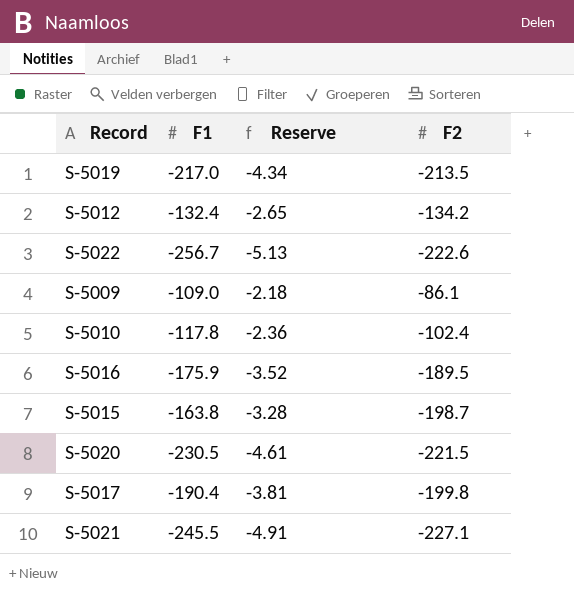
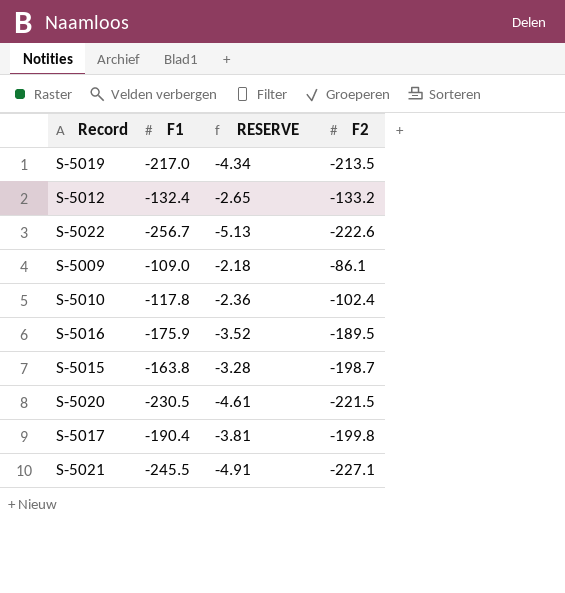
column name: Reserve -> RESERVE
S-5012 | F2: -134.2 -> -133.2

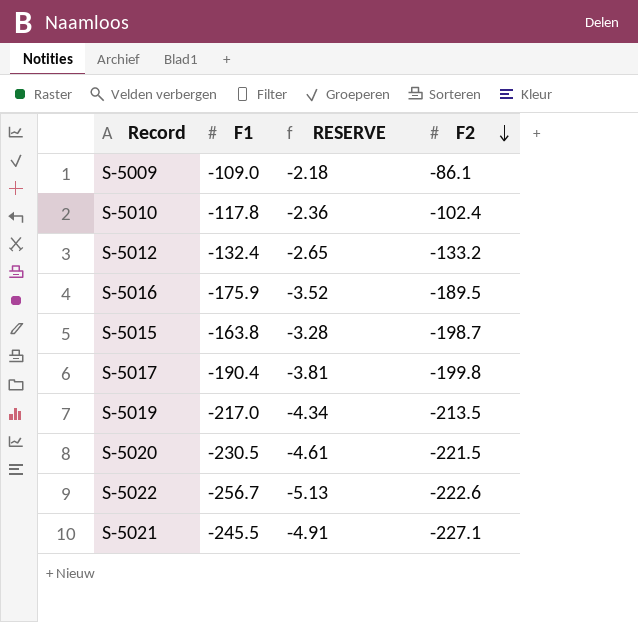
row order: none -> F2 descending

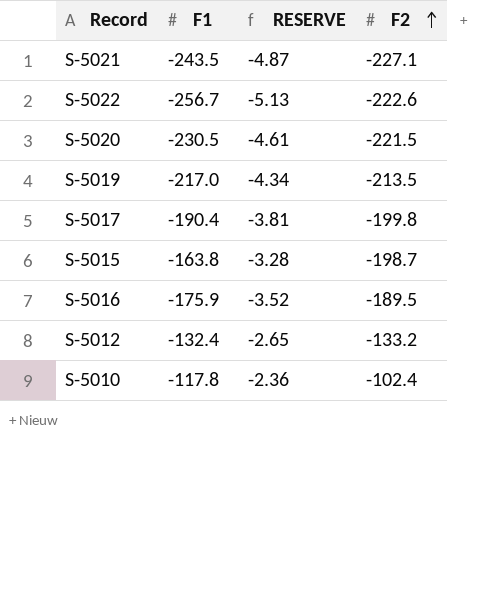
row order: F2 descending -> F2 ascending
row S-5009: -109.0 | -2.18 | -86.1 -> none
S-5021 | F1: -245.5 -> -243.5
S-5021 | RESERVE: -4.91 -> -4.87

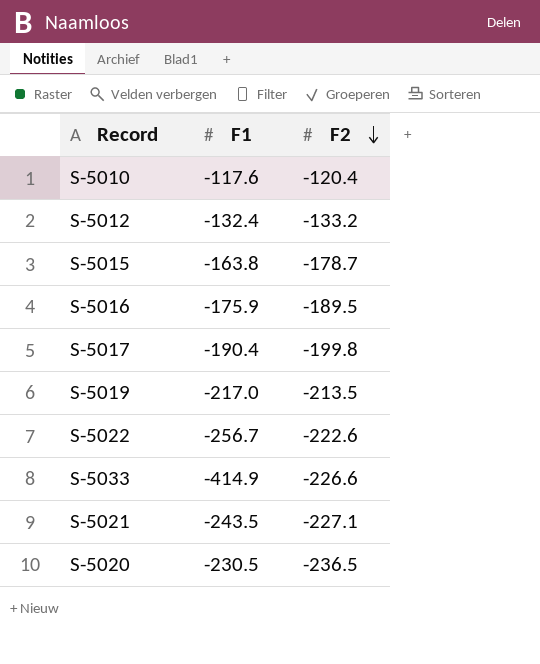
row order: F2 ascending -> F2 descending
column RESERVE | formula: [F1] * 0.02 -> none
S-5010 | F1: -117.8 -> -117.6
S-5010 | F2: -102.4 -> -120.4
S-5015 | F2: -198.7 -> -178.7
row S-5033: none -> -414.9 | -226.6
S-5020 | F2: -221.5 -> -236.5

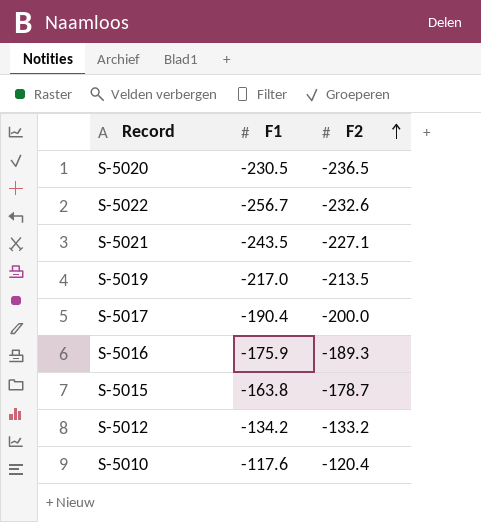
row order: F2 descending -> F2 ascending
row S-5033: -414.9 | -226.6 -> none
S-5022 | F2: -222.6 -> -232.6
S-5017 | F2: -199.8 -> -200.0
S-5016 | F2: -189.5 -> -189.3
S-5012 | F1: -132.4 -> -134.2

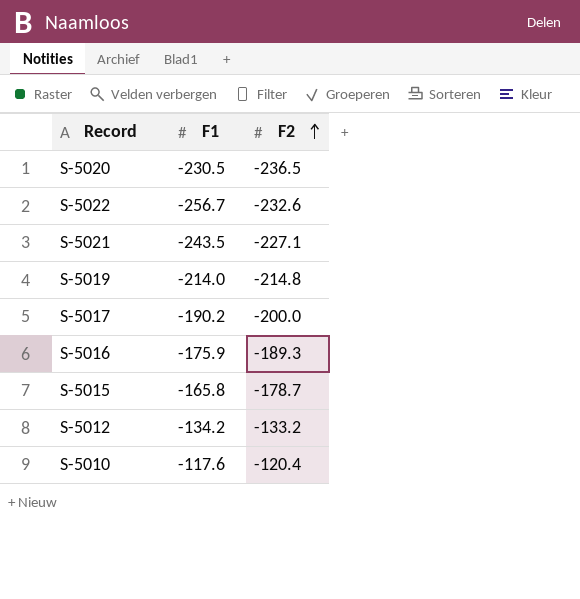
S-5019 | F1: -217.0 -> -214.0
S-5019 | F2: -213.5 -> -214.8
S-5017 | F1: -190.4 -> -190.2
S-5015 | F1: -163.8 -> -165.8

